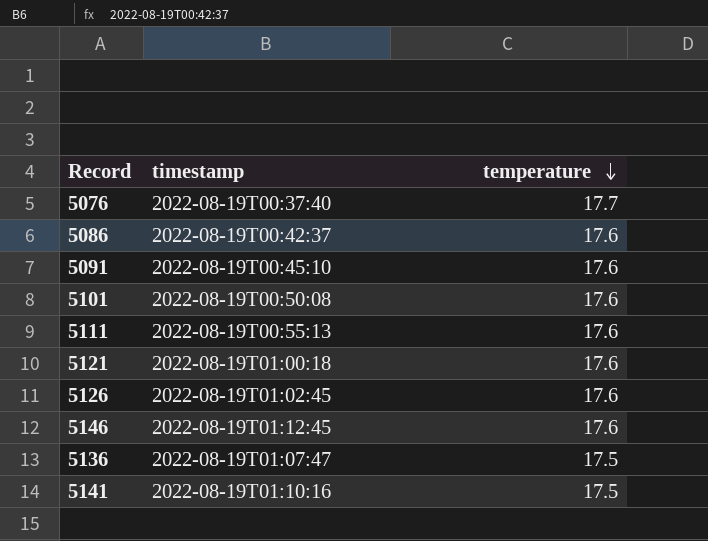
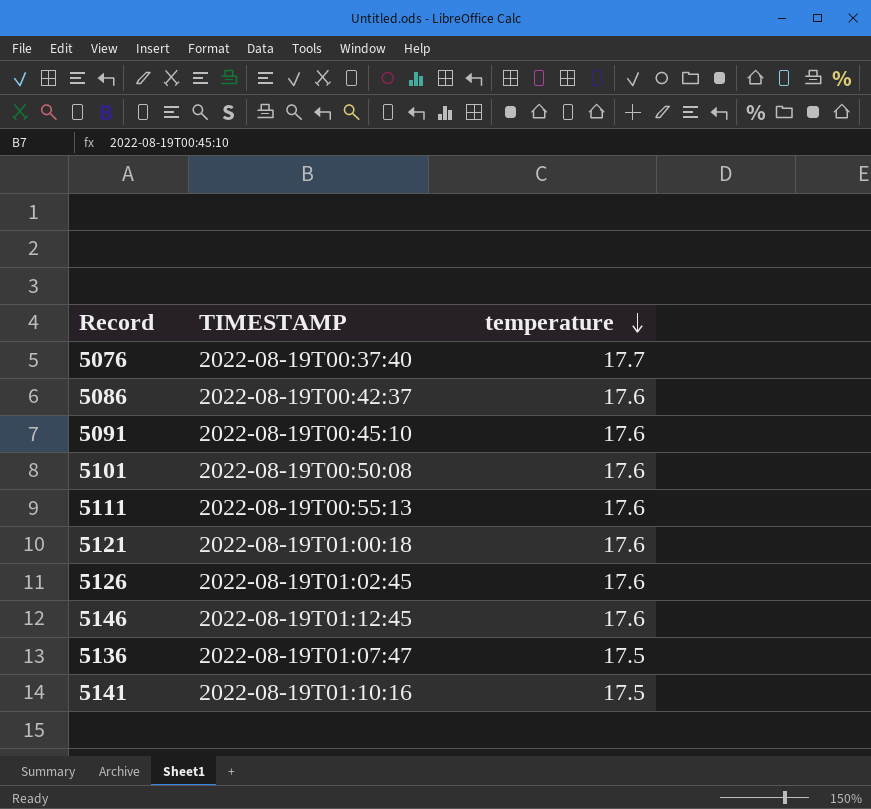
column name: timestamp -> TIMESTAMP

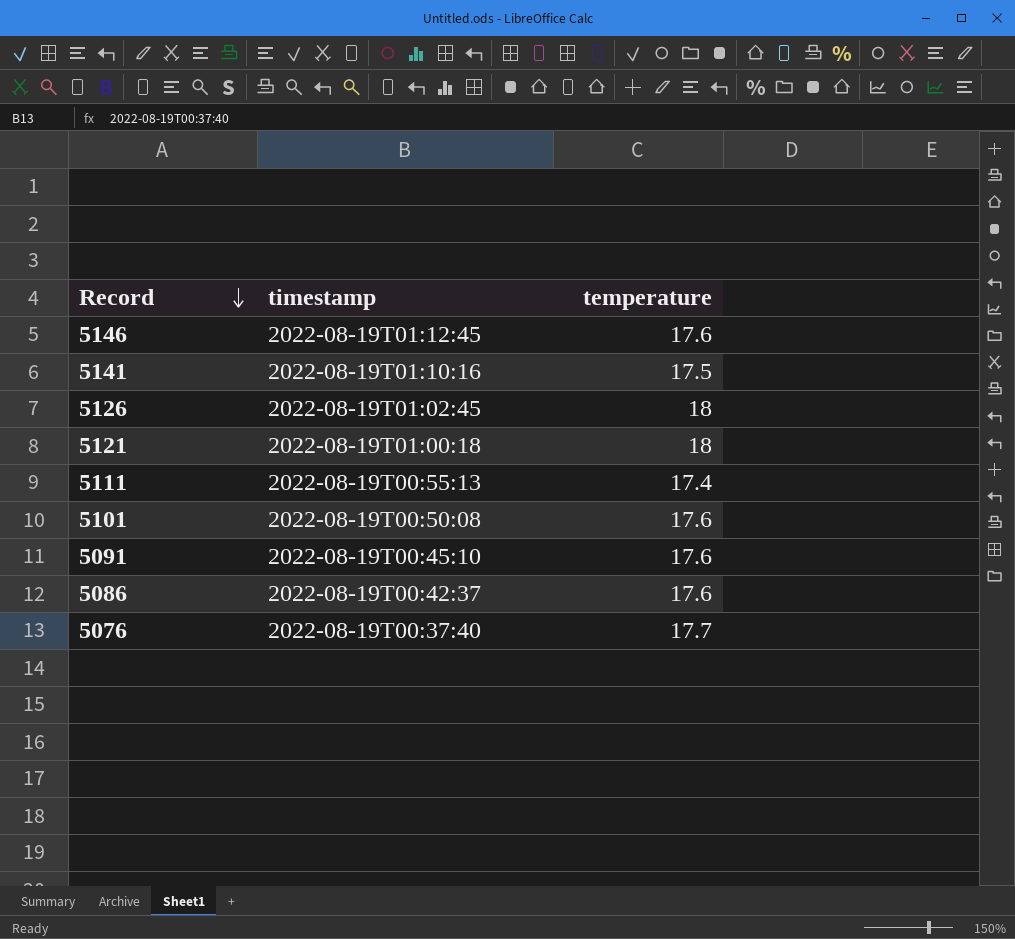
row order: temperature descending -> Record descending
column name: TIMESTAMP -> timestamp
row 5136: 2022-08-19T01:07:47 | 17.5 -> none
5126 | temperature: 17.6 -> 18
5121 | temperature: 17.6 -> 18
5111 | temperature: 17.6 -> 17.4

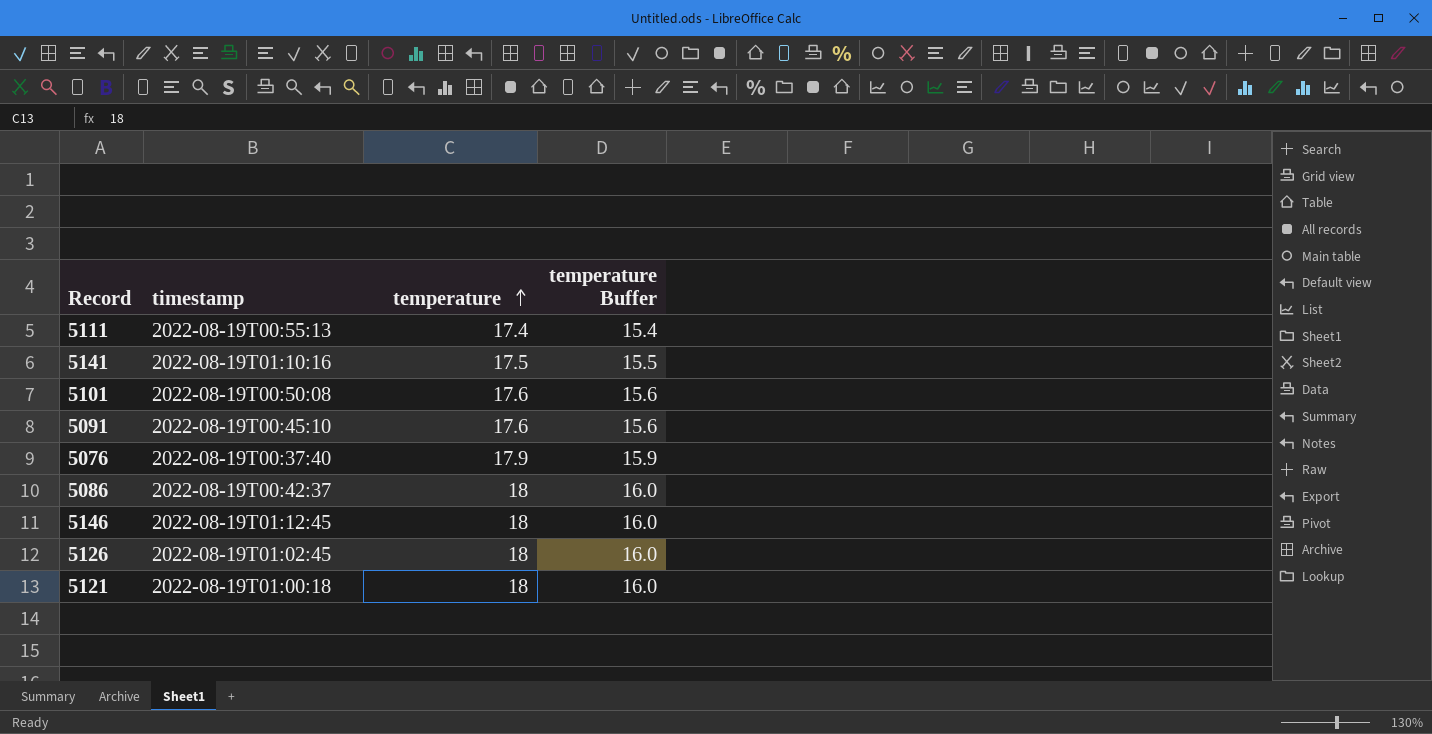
row order: Record descending -> temperature ascending
column temperature Buffer | formula: none -> [temperature] - 2
5076 | temperature: 17.7 -> 17.9
5086 | temperature: 17.6 -> 18
5146 | temperature: 17.6 -> 18

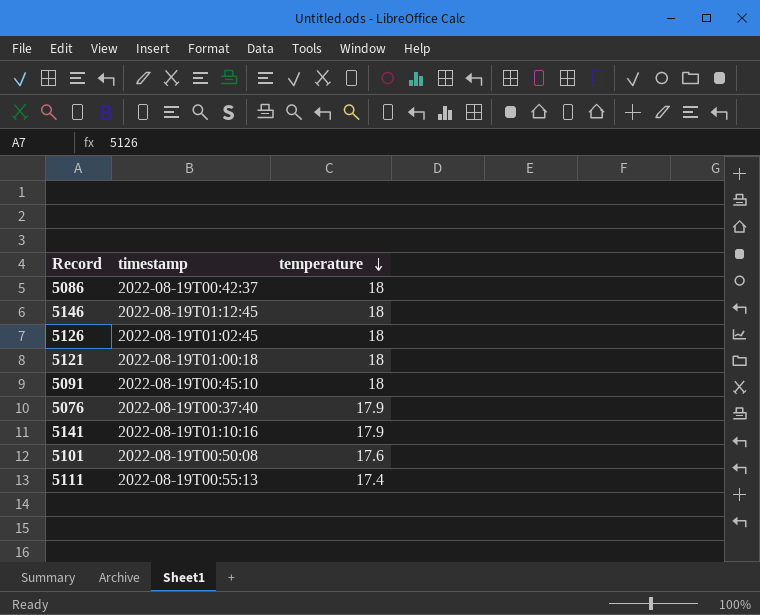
row order: temperature ascending -> temperature descending
column temperature Buffer | formula: [temperature] - 2 -> none
5091 | temperature: 17.6 -> 18
5141 | temperature: 17.5 -> 17.9

